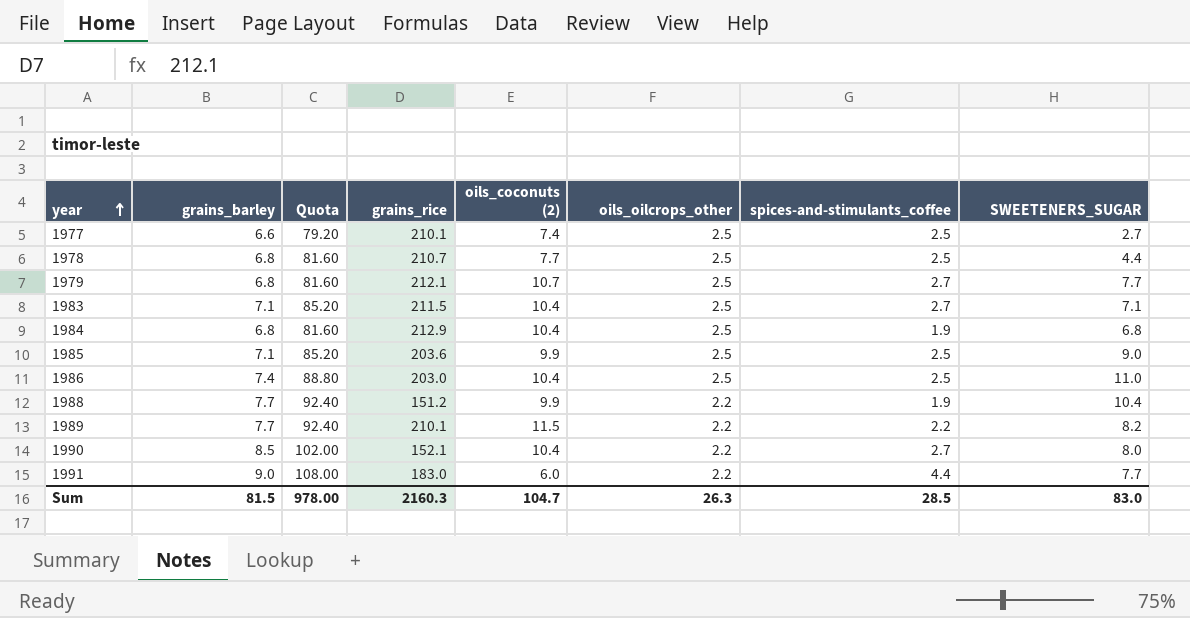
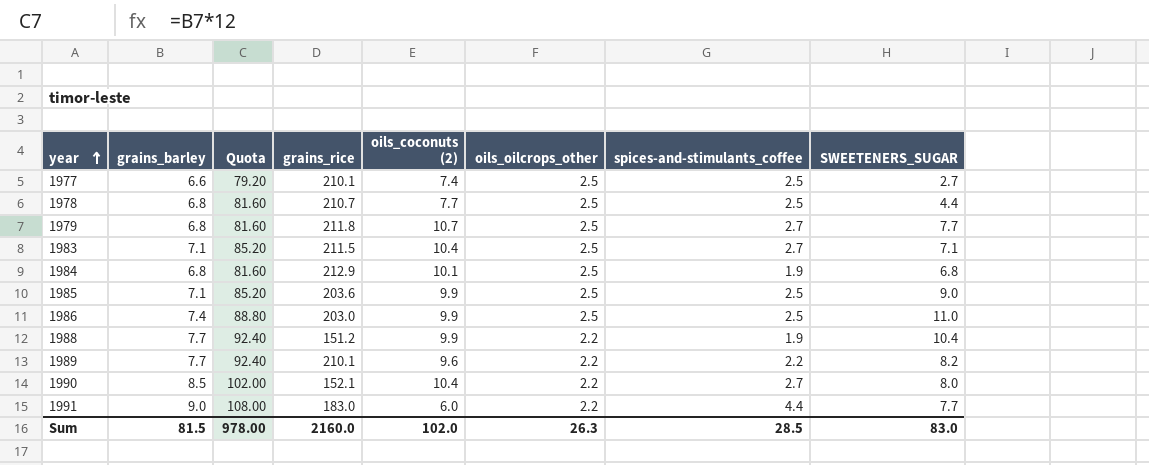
1979 | grains_rice: 212.1 -> 211.8
1984 | oils_coconuts (2): 10.4 -> 10.1
1986 | oils_coconuts (2): 10.4 -> 9.9
1989 | oils_coconuts (2): 11.5 -> 9.6
Sum | grains_rice: 2160.3 -> 2160.0
Sum | oils_coconuts (2): 104.7 -> 102.0

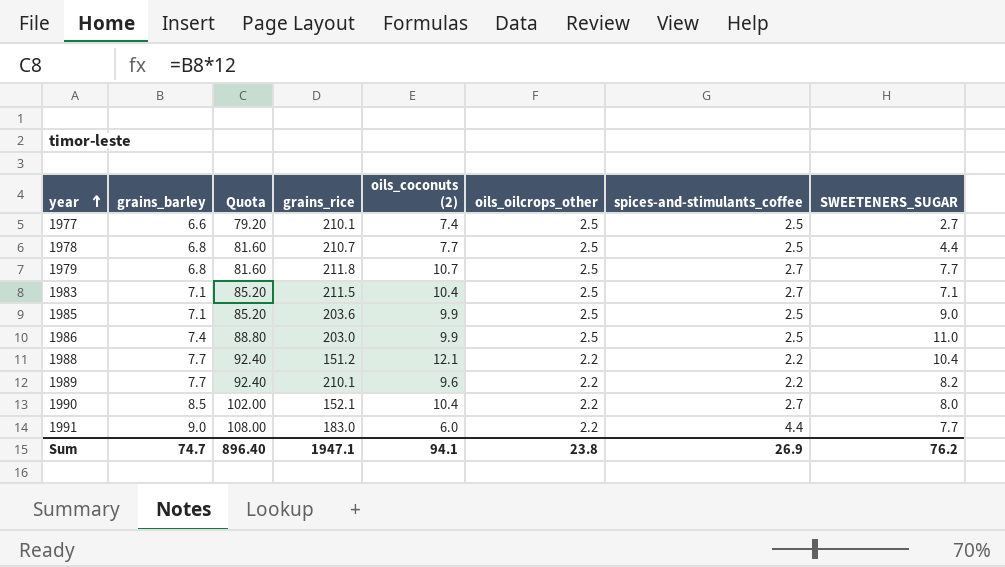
row 1984: 6.8 | 81.60 | 212.9 | 10.1 | 2.5 | 1.9 | 6.8 -> none
1988 | oils_coconuts (2): 9.9 -> 12.1
1988 | spices-and-stimulants_coffee: 1.9 -> 2.2
Sum | grains_barley: 81.5 -> 74.7
Sum | Quota: 978.00 -> 896.40
Sum | grains_rice: 2160.0 -> 1947.1
Sum | oils_coconuts (2): 102.0 -> 94.1
Sum | oils_oilcrops_other: 26.3 -> 23.8
Sum | spices-and-stimulants_coffee: 28.5 -> 26.9
Sum | SWEETENERS_SUGAR: 83.0 -> 76.2

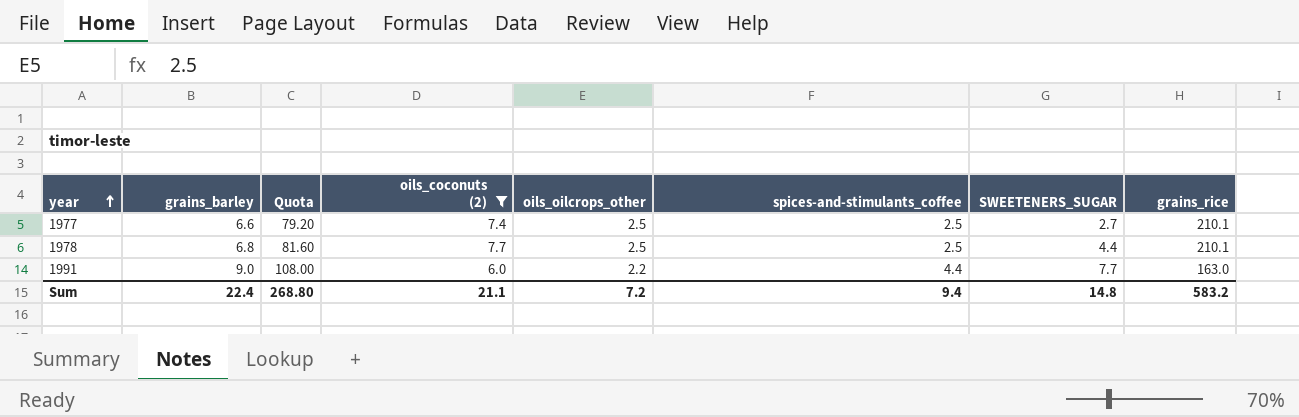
filter: none -> oils_coconuts (2) <= 7.7
column grains_rice | position: 4 -> 8
1978 | grains_rice: 210.7 -> 210.1
1991 | grains_rice: 183.0 -> 163.0
Sum | grains_barley: 74.7 -> 22.4
Sum | Quota: 896.40 -> 268.80
Sum | oils_coconuts (2): 94.1 -> 21.1
Sum | oils_oilcrops_other: 23.8 -> 7.2
Sum | spices-and-stimulants_coffee: 26.9 -> 9.4
Sum | SWEETENERS_SUGAR: 76.2 -> 14.8
Sum | grains_rice: 1947.1 -> 583.2

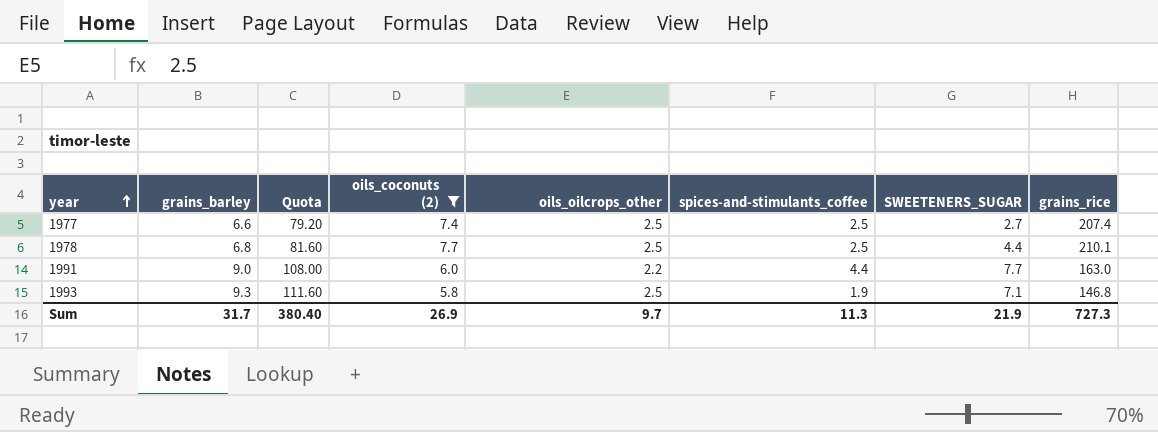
1977 | grains_rice: 210.1 -> 207.4
row 1993: none -> 9.3 | 111.60 | 5.8 | 2.5 | 1.9 | 7.1 | 146.8
Sum | grains_barley: 22.4 -> 31.7
Sum | Quota: 268.80 -> 380.40
Sum | oils_coconuts (2): 21.1 -> 26.9
Sum | oils_oilcrops_other: 7.2 -> 9.7
Sum | spices-and-stimulants_coffee: 9.4 -> 11.3
Sum | SWEETENERS_SUGAR: 14.8 -> 21.9
Sum | grains_rice: 583.2 -> 727.3

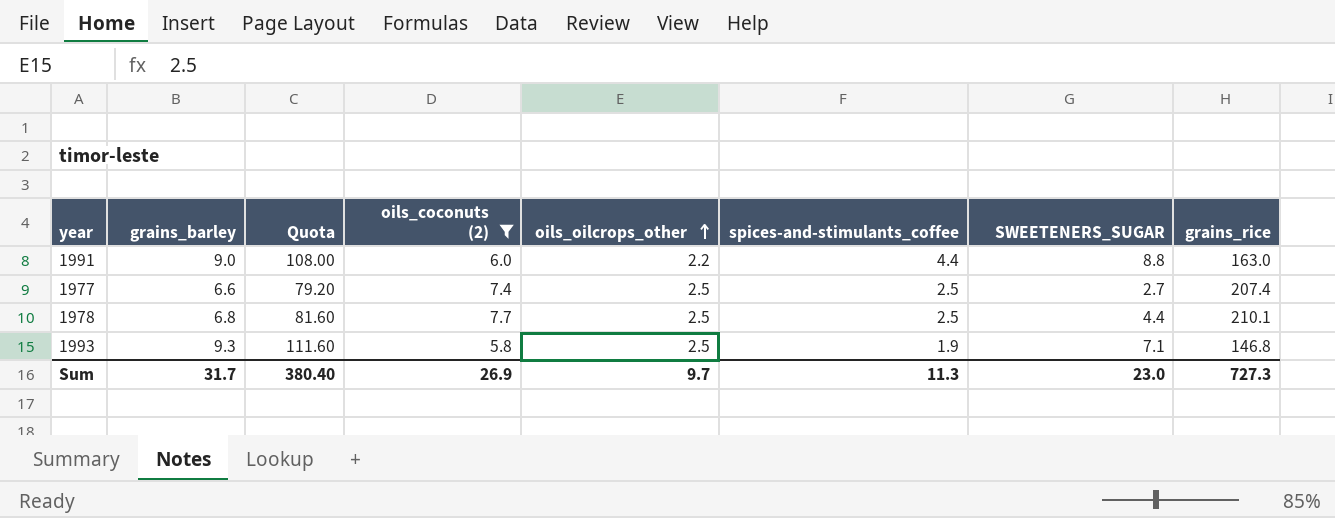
row order: year ascending -> oils_oilcrops_other ascending
1991 | SWEETENERS_SUGAR: 7.7 -> 8.8
Sum | SWEETENERS_SUGAR: 21.9 -> 23.0

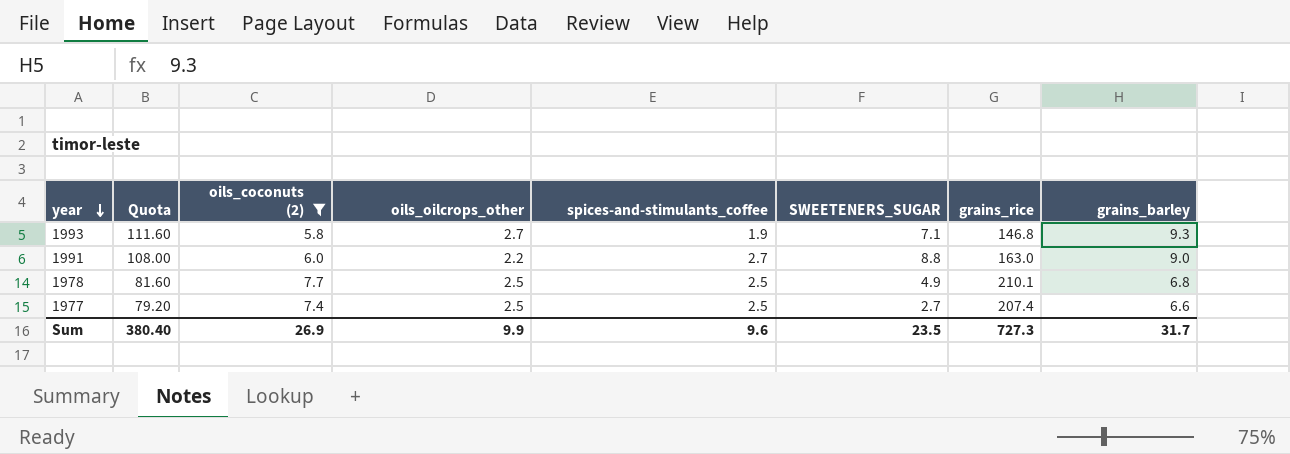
row order: oils_oilcrops_other ascending -> year descending
column grains_barley | position: 2 -> 8
1993 | oils_oilcrops_other: 2.5 -> 2.7
1991 | spices-and-stimulants_coffee: 4.4 -> 2.7
1978 | SWEETENERS_SUGAR: 4.4 -> 4.9
Sum | oils_oilcrops_other: 9.7 -> 9.9
Sum | spices-and-stimulants_coffee: 11.3 -> 9.6
Sum | SWEETENERS_SUGAR: 23.0 -> 23.5

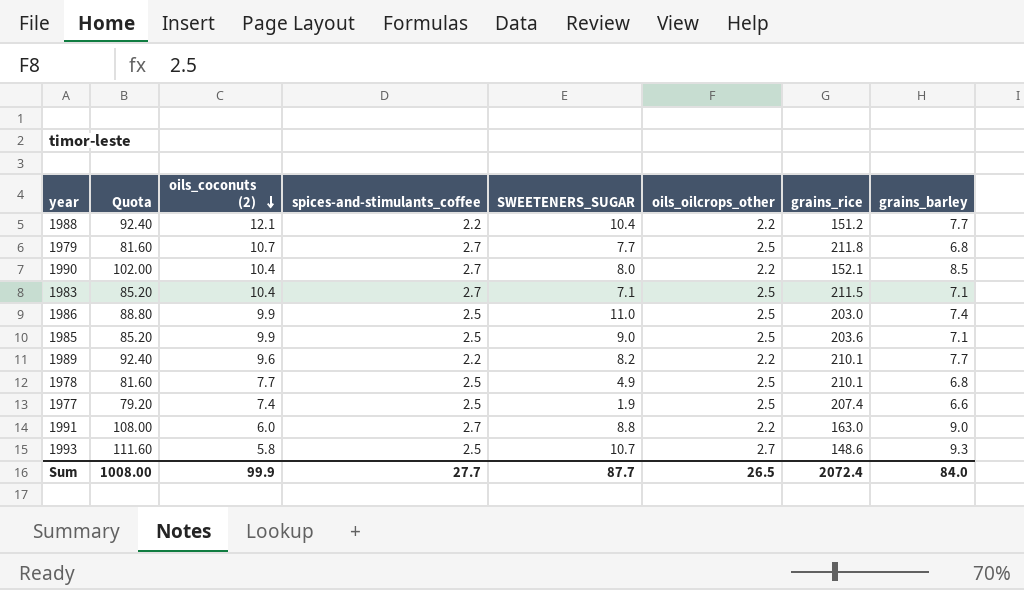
filter: oils_coconuts (2) <= 7.7 -> none
row order: year descending -> oils_coconuts (2) descending
column oils_oilcrops_other | position: 4 -> 6
1977 | SWEETENERS_SUGAR: 2.7 -> 1.9
1993 | spices-and-stimulants_coffee: 1.9 -> 2.5
1993 | SWEETENERS_SUGAR: 7.1 -> 10.7
1993 | grains_rice: 146.8 -> 148.6
Sum | Quota: 380.40 -> 1008.00
Sum | oils_coconuts (2): 26.9 -> 99.9
Sum | spices-and-stimulants_coffee: 9.6 -> 27.7
Sum | SWEETENERS_SUGAR: 23.5 -> 87.7
Sum | oils_oilcrops_other: 9.9 -> 26.5
Sum | grains_rice: 727.3 -> 2072.4
Sum | grains_barley: 31.7 -> 84.0

